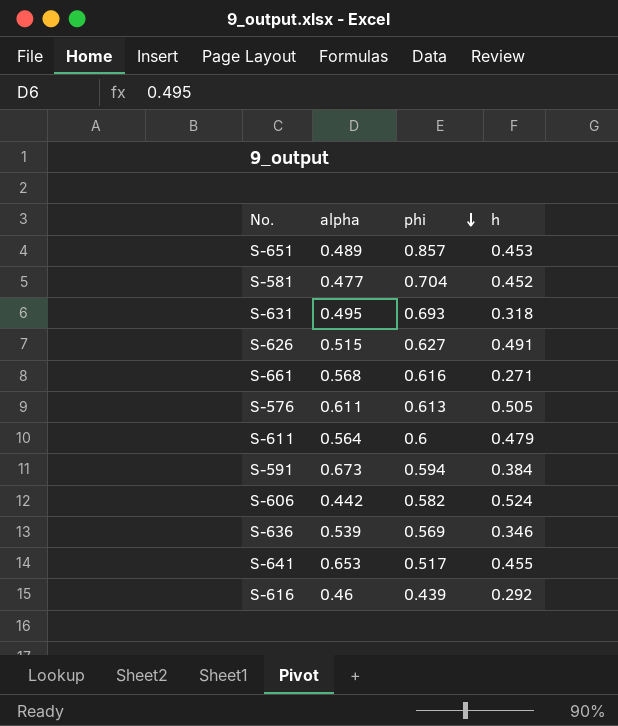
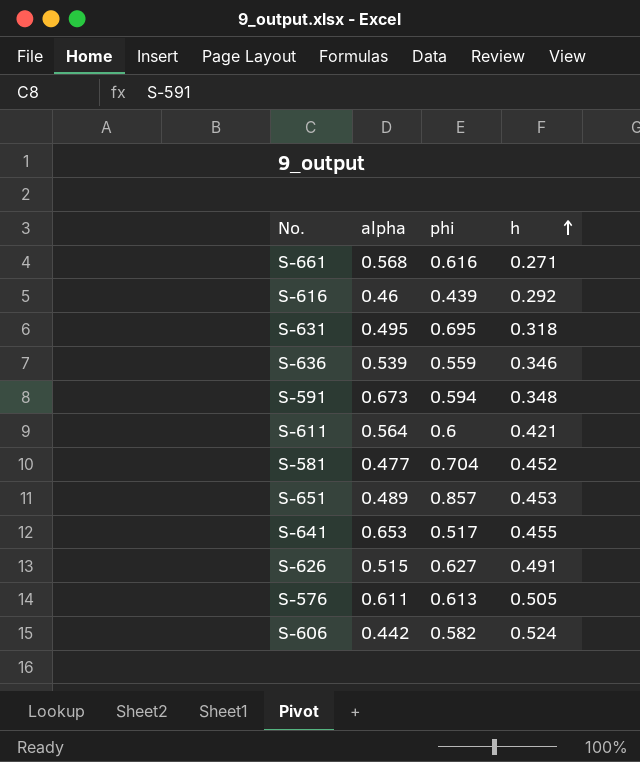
row order: phi descending -> h ascending
S-631 | phi: 0.693 -> 0.695
S-636 | phi: 0.569 -> 0.559
S-591 | h: 0.384 -> 0.348
S-611 | h: 0.479 -> 0.421

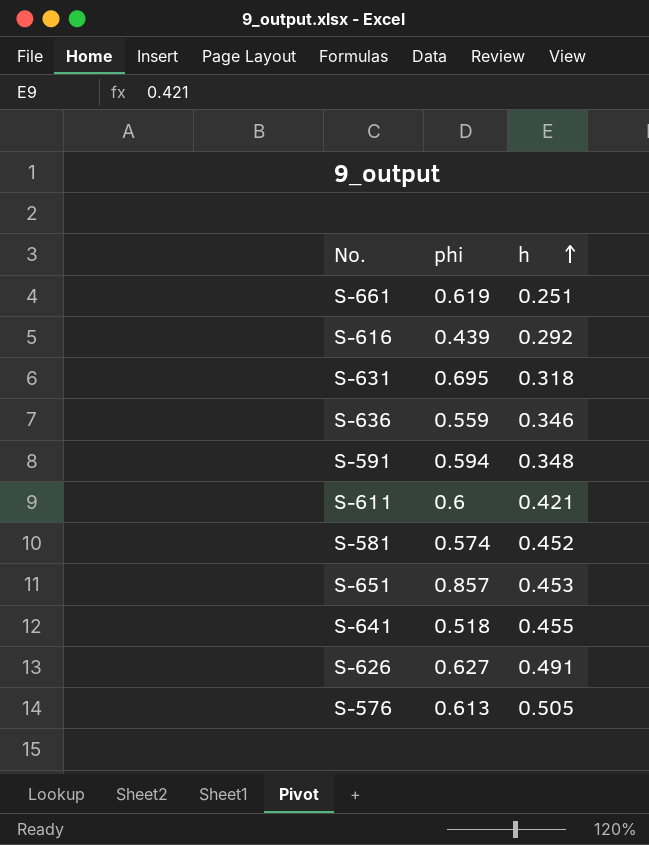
column alpha | position: 2 -> none
row S-606: 0.442 | 0.582 | 0.524 -> none
S-661 | phi: 0.616 -> 0.619
S-661 | h: 0.271 -> 0.251
S-581 | phi: 0.704 -> 0.574
S-641 | phi: 0.517 -> 0.518

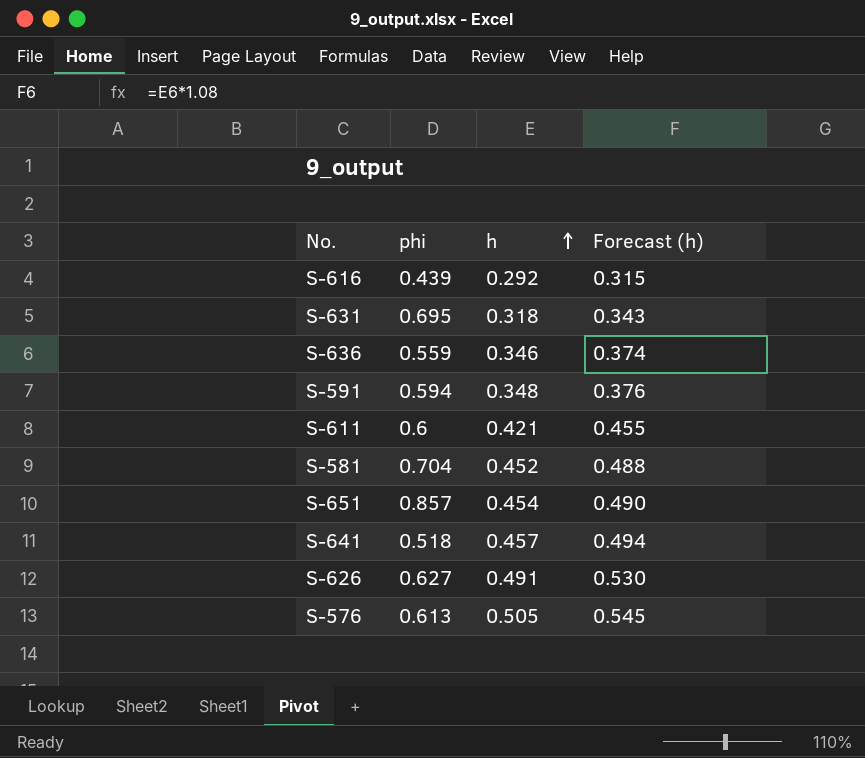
column Forecast (h) | formula: none -> [h] * 1.08
row S-661: 0.619 | 0.251 -> none
S-581 | phi: 0.574 -> 0.704
S-651 | h: 0.453 -> 0.454
S-641 | h: 0.455 -> 0.457

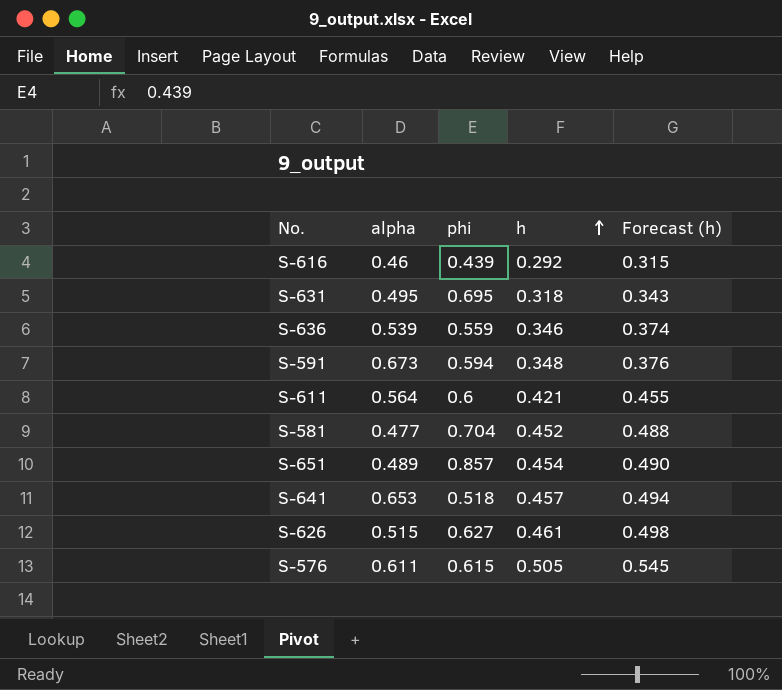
column alpha | position: none -> 2
S-626 | h: 0.491 -> 0.461
S-626 | Forecast (h): 0.530 -> 0.498
S-576 | phi: 0.613 -> 0.615

